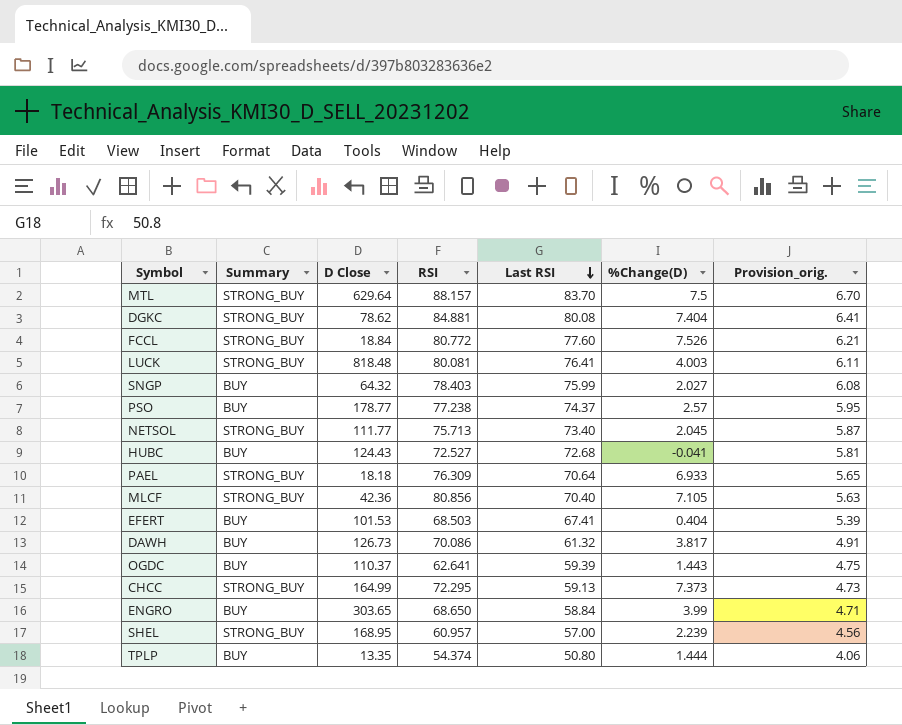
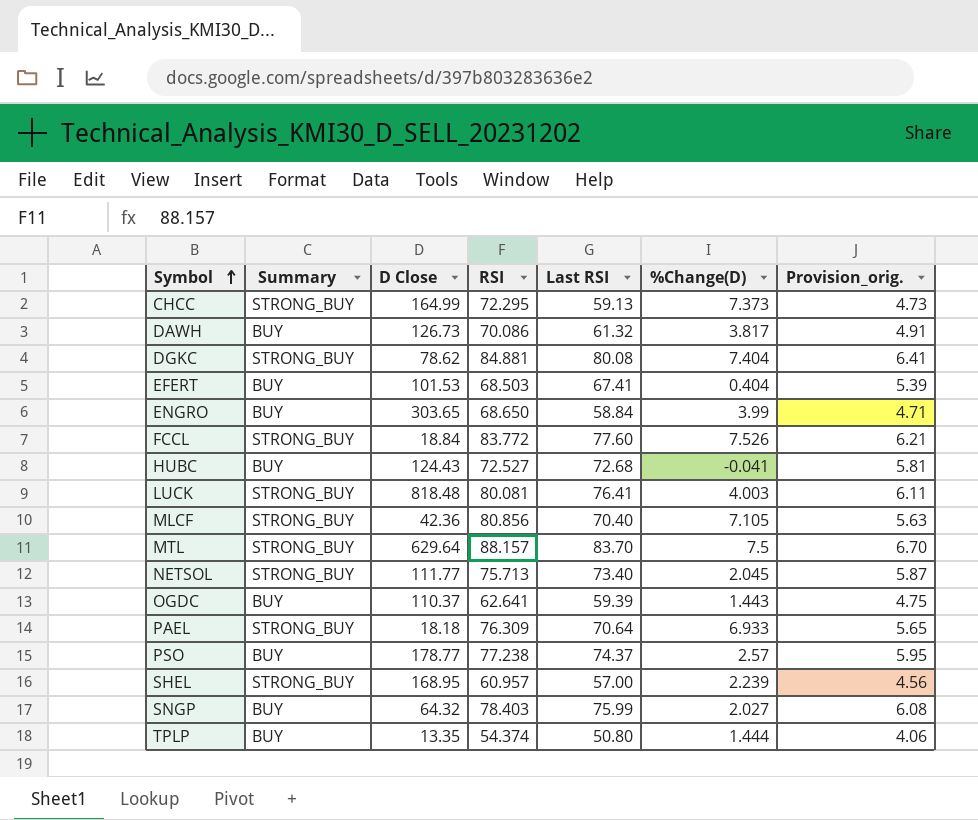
row order: Last RSI descending -> Symbol ascending
FCCL | RSI: 80.772 -> 83.772

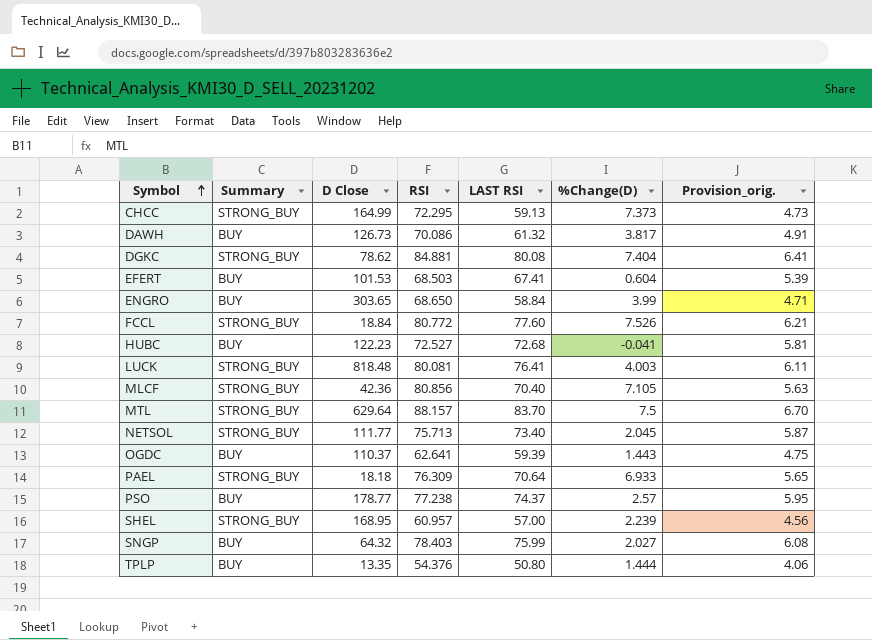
column name: Last RSI -> LAST RSI
EFERT | %Change(D): 0.404 -> 0.604
FCCL | RSI: 83.772 -> 80.772
HUBC | D Close: 124.43 -> 122.23
TPLP | RSI: 54.374 -> 54.376

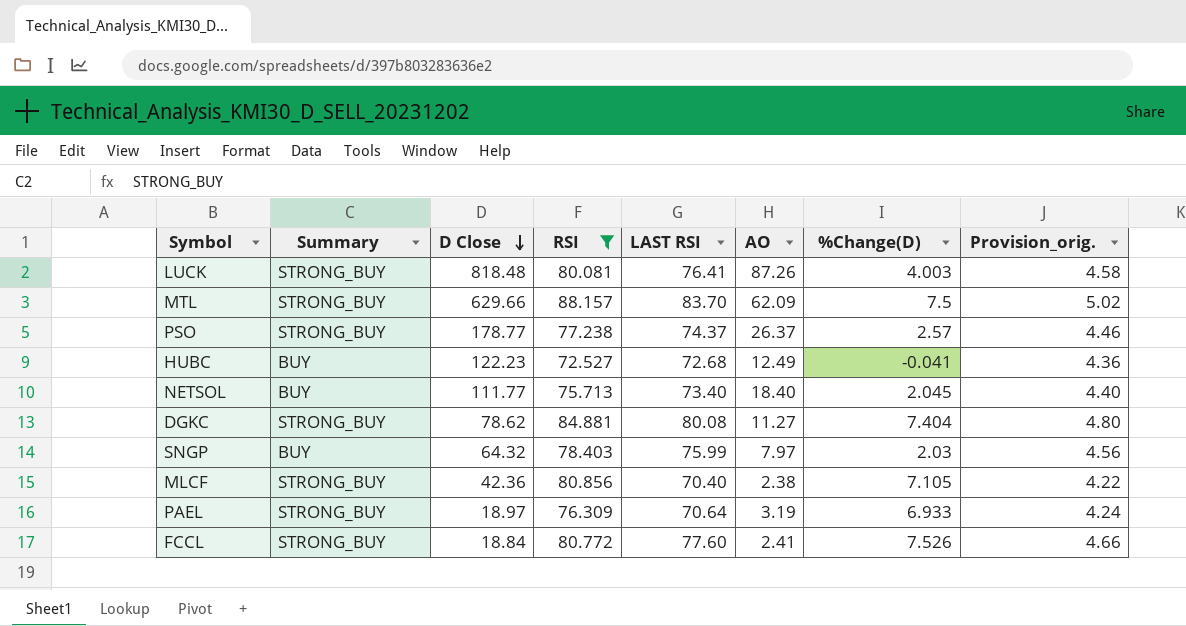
filter: none -> RSI >= 72.527
row order: Symbol ascending -> D Close descending
column AO | position: none -> 6
column Provision_orig. | formula: [LAST RSI] * 0.08 -> [LAST RSI] * 0.06
MTL | D Close: 629.64 -> 629.66
PSO | Summary: BUY -> STRONG_BUY
NETSOL | Summary: STRONG_BUY -> BUY
SNGP | %Change(D): 2.027 -> 2.03
PAEL | D Close: 18.18 -> 18.97

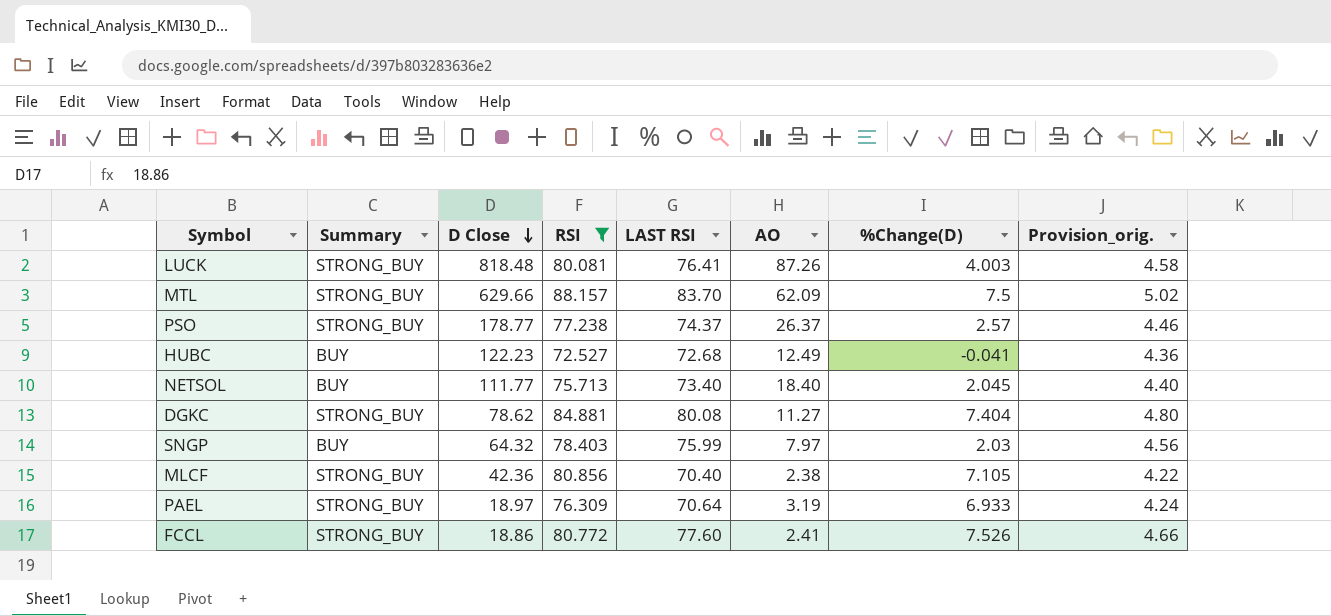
FCCL | D Close: 18.84 -> 18.86

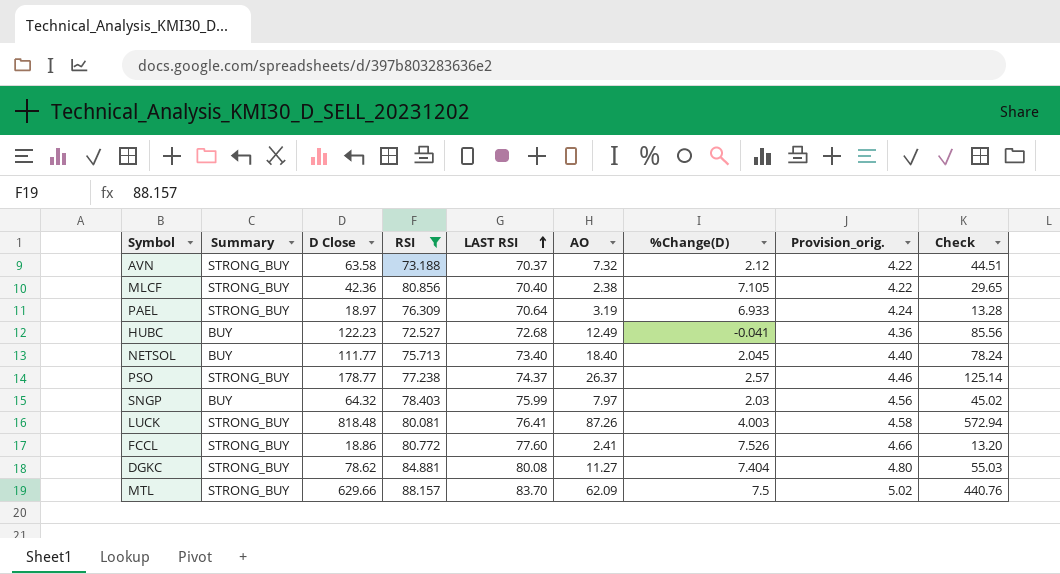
row order: D Close descending -> LAST RSI ascending
column Check | formula: none -> [D Close] * 0.7
row AVN: none -> STRONG_BUY | 63.58 | 73.188 | 70.37 | 7.32 | 2.12 | 4.22 | 44.51

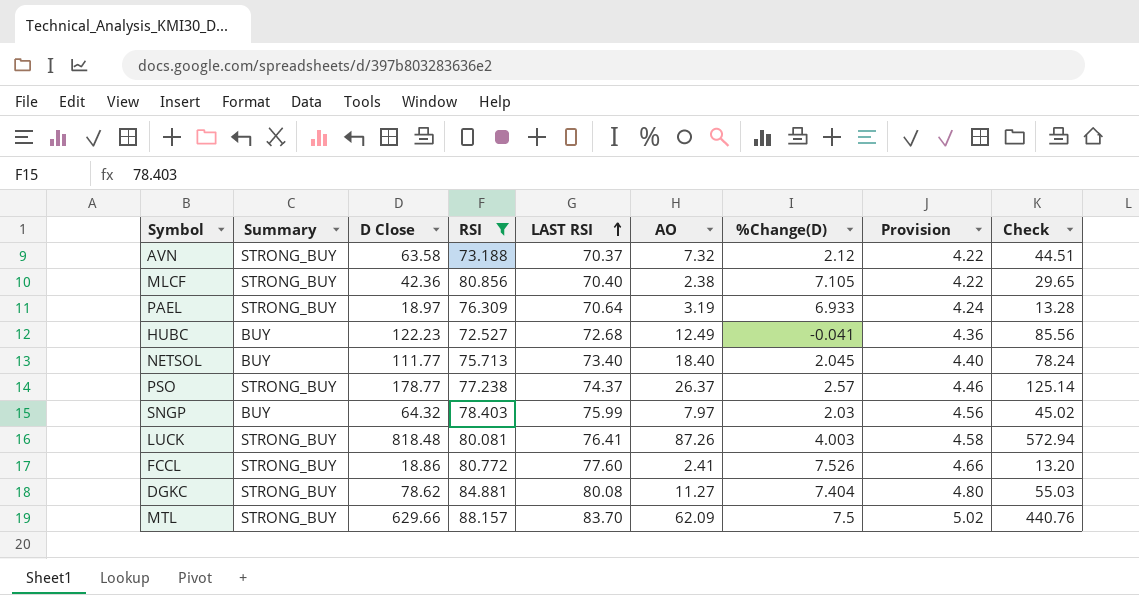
column name: Provision_orig. -> Provision

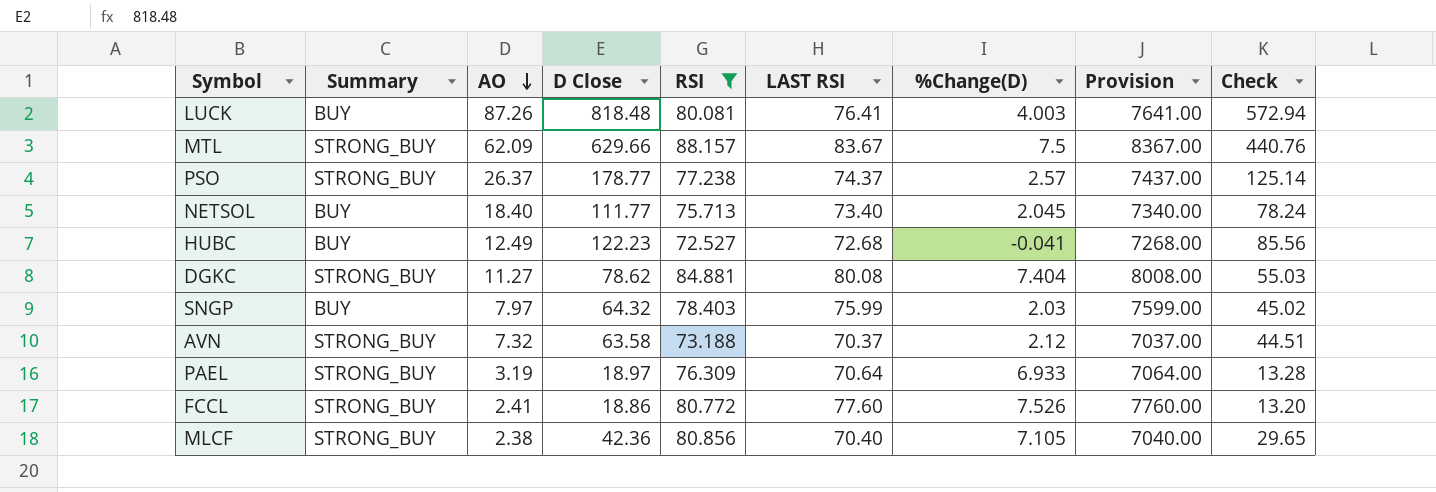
row order: LAST RSI ascending -> AO descending
column AO | position: 6 -> 3
column Provision | formula: [LAST RSI] * 0.06 -> [LAST RSI] * 100
LUCK | Summary: STRONG_BUY -> BUY
MTL | LAST RSI: 83.70 -> 83.67

